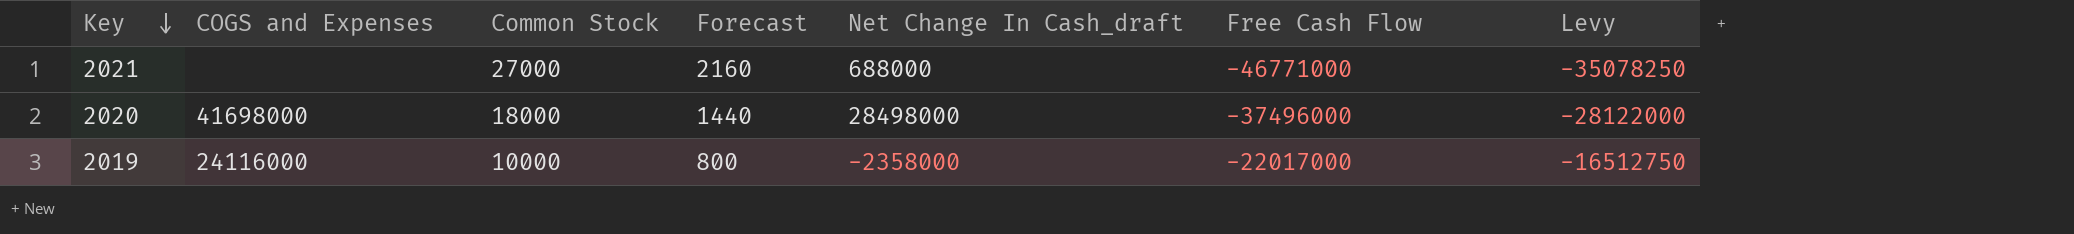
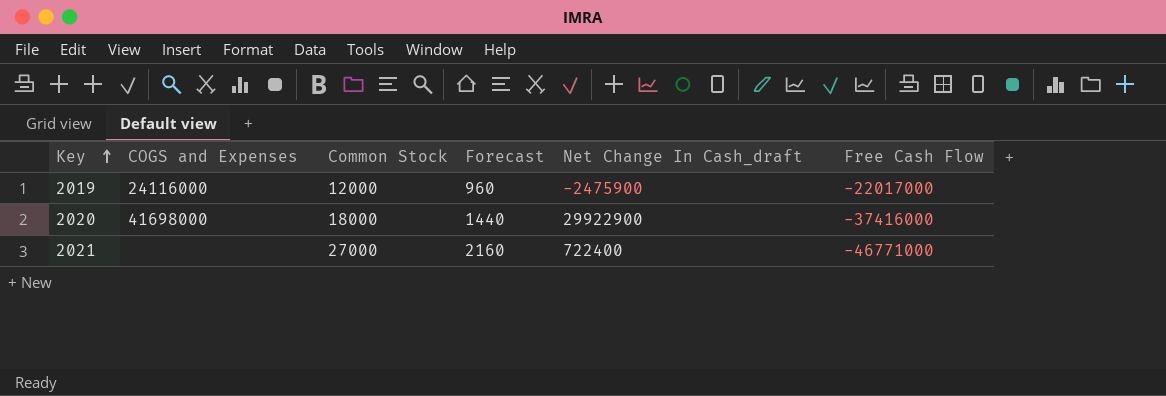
row order: Key descending -> Key ascending
column Levy | formula: [Free Cash Flow] * 0.75 -> none
2019 | Common Stock: 10000 -> 12000
2019 | Forecast: 800 -> 960
2019 | Net Change In Cash_draft: -2358000 -> -2475900
2020 | Net Change In Cash_draft: 28498000 -> 29922900
2020 | Free Cash Flow: -37496000 -> -37416000
2021 | Net Change In Cash_draft: 688000 -> 722400

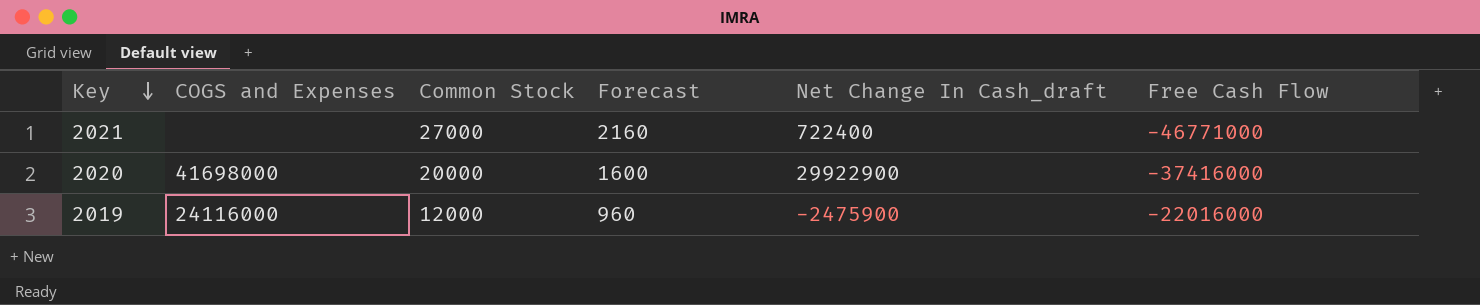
row order: Key ascending -> Key descending
2020 | Common Stock: 18000 -> 20000
2020 | Forecast: 1440 -> 1600
2019 | Free Cash Flow: -22017000 -> -22016000

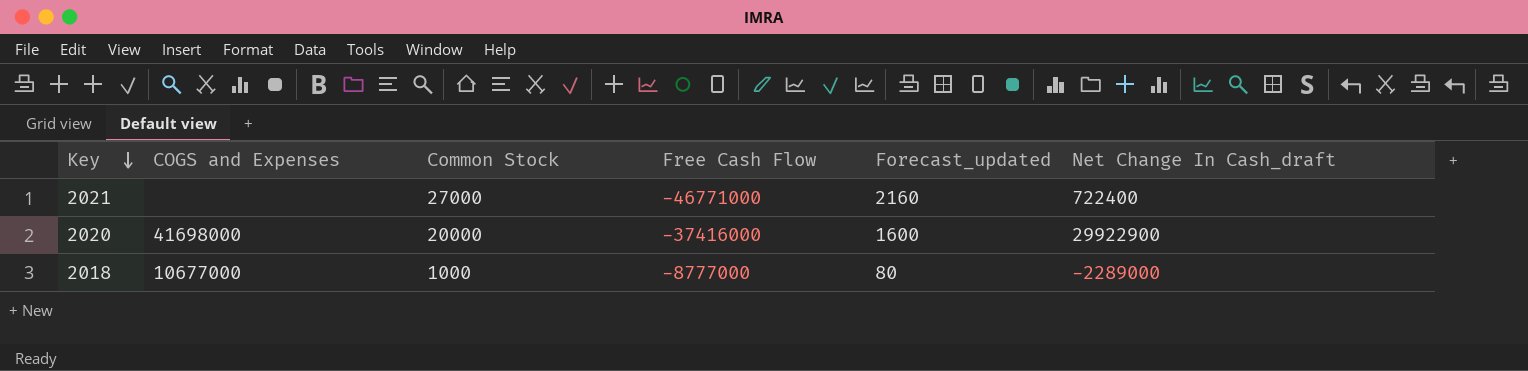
column Free Cash Flow | position: 6 -> 4
column name: Forecast -> Forecast_updated
row 2019: 24116000 | 12000 | 960 | -2475900 | -22016000 -> none
row 2018: none -> 10677000 | 1000 | -8777000 | 80 | -2289000

